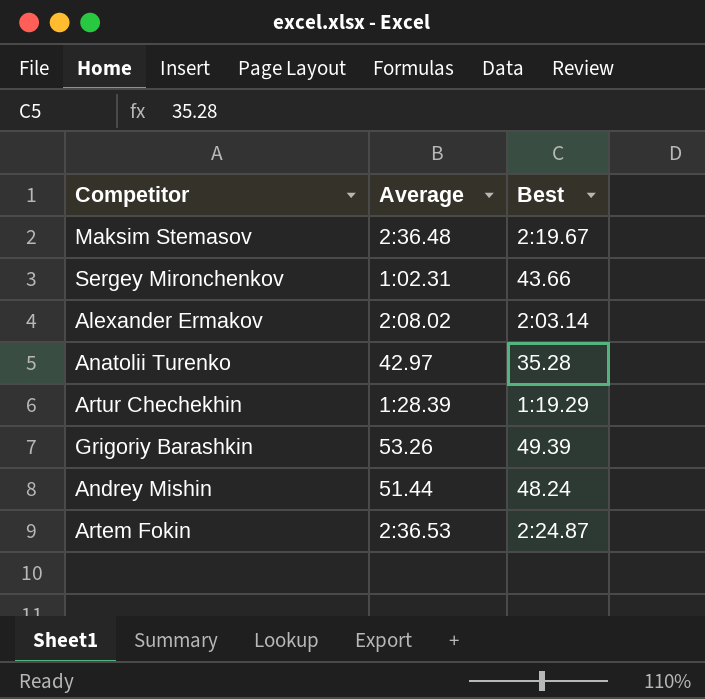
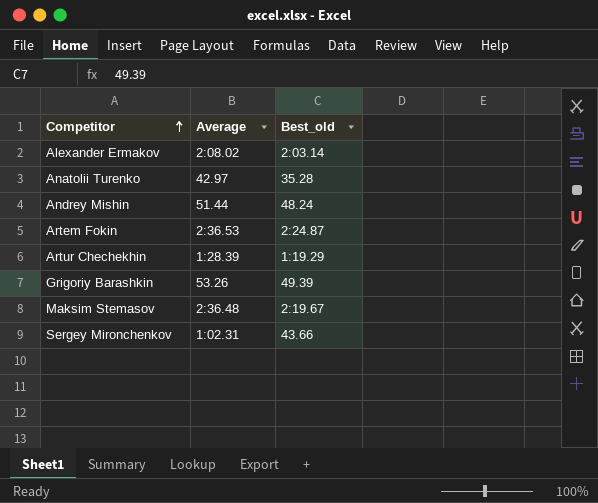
row order: none -> Competitor ascending
column name: Best -> Best_old

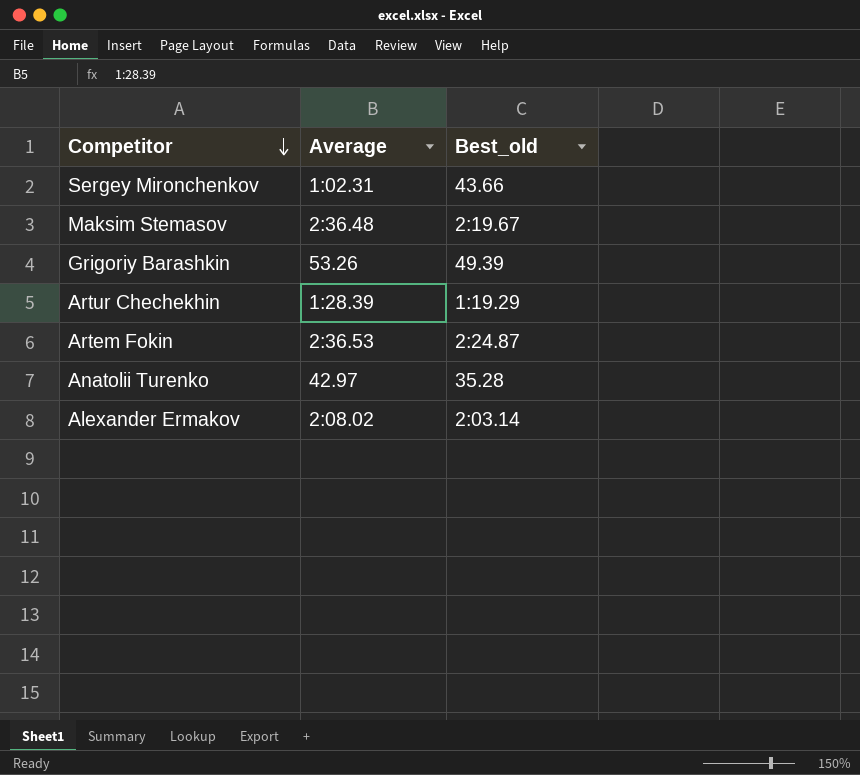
row order: Competitor ascending -> Competitor descending
row Andrey Mishin: 51.44 | 48.24 -> none

